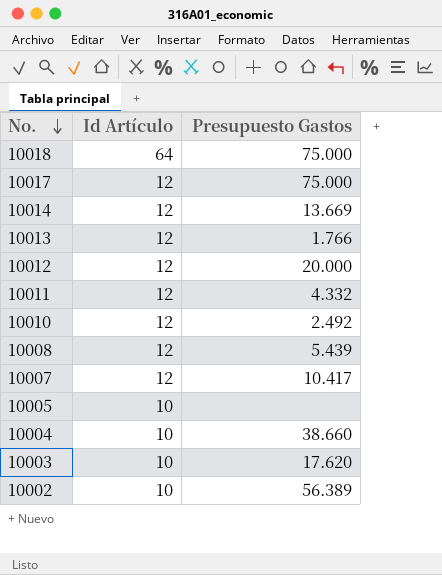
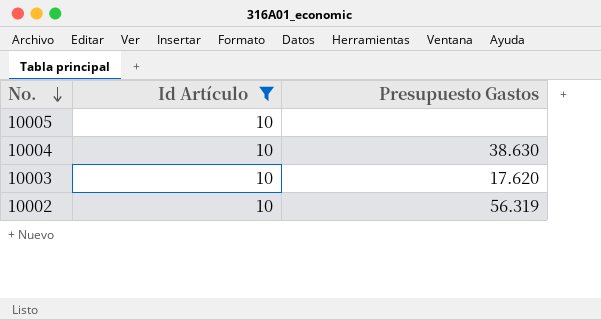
filter: none -> Id Artículo = 10
10004 | Presupuesto Gastos: 38.660 -> 38.630
10002 | Presupuesto Gastos: 56.389 -> 56.319

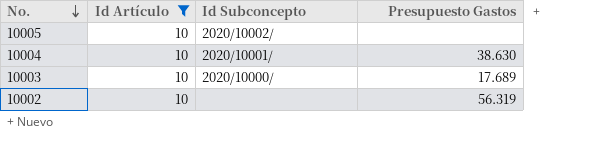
column Id Subconcepto | position: none -> 3
10003 | Presupuesto Gastos: 17.620 -> 17.689

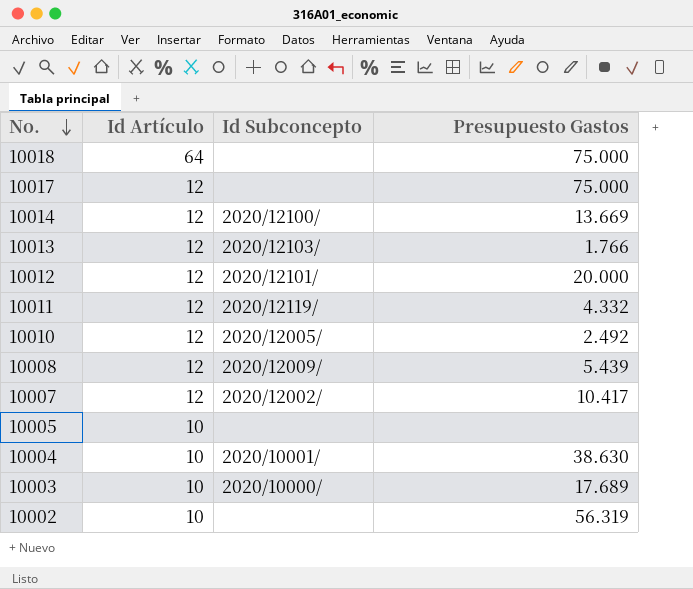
filter: Id Artículo = 10 -> none
10005 | Id Subconcepto: 2020/10002/ -> none

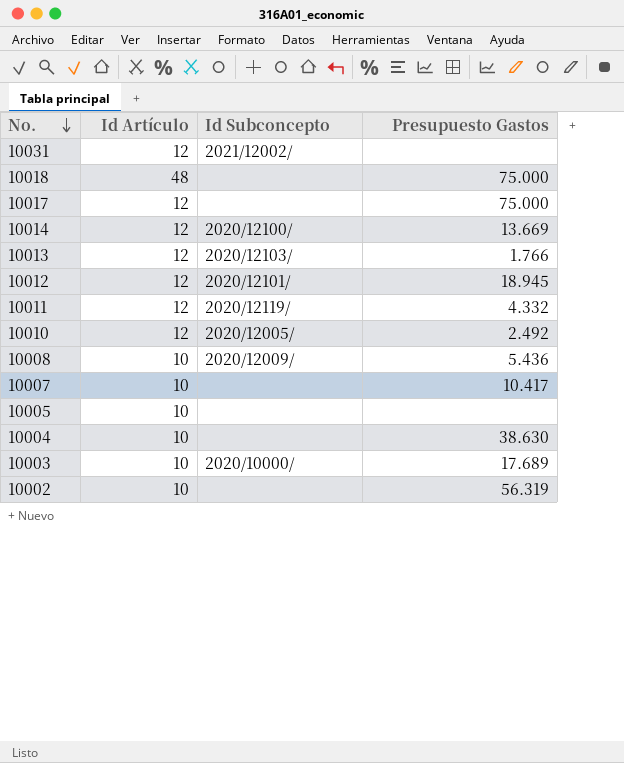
row 10031: none -> 12 | 2021/12002/ | none
10018 | Id Artículo: 64 -> 48
10012 | Presupuesto Gastos: 20.000 -> 18.945
10008 | Id Artículo: 12 -> 10
10008 | Presupuesto Gastos: 5.439 -> 5.436
10007 | Id Artículo: 12 -> 10
10007 | Id Subconcepto: 2020/12002/ -> none
10004 | Id Subconcepto: 2020/10001/ -> none

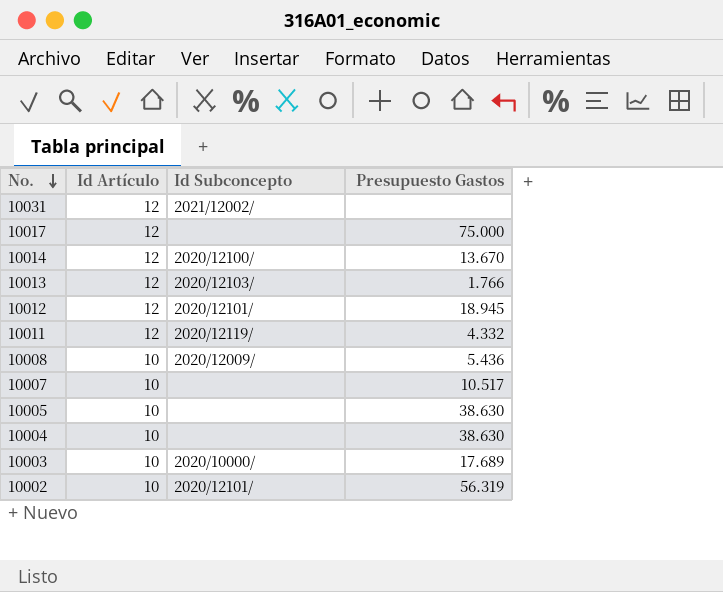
row 10018: 48 | none | 75.000 -> none
row 10010: 12 | 2020/12005/ | 2.492 -> none
10014 | Presupuesto Gastos: 13.669 -> 13.670
10007 | Presupuesto Gastos: 10.417 -> 10.517
10005 | Presupuesto Gastos: none -> 38.630
10002 | Id Subconcepto: none -> 2020/12101/

